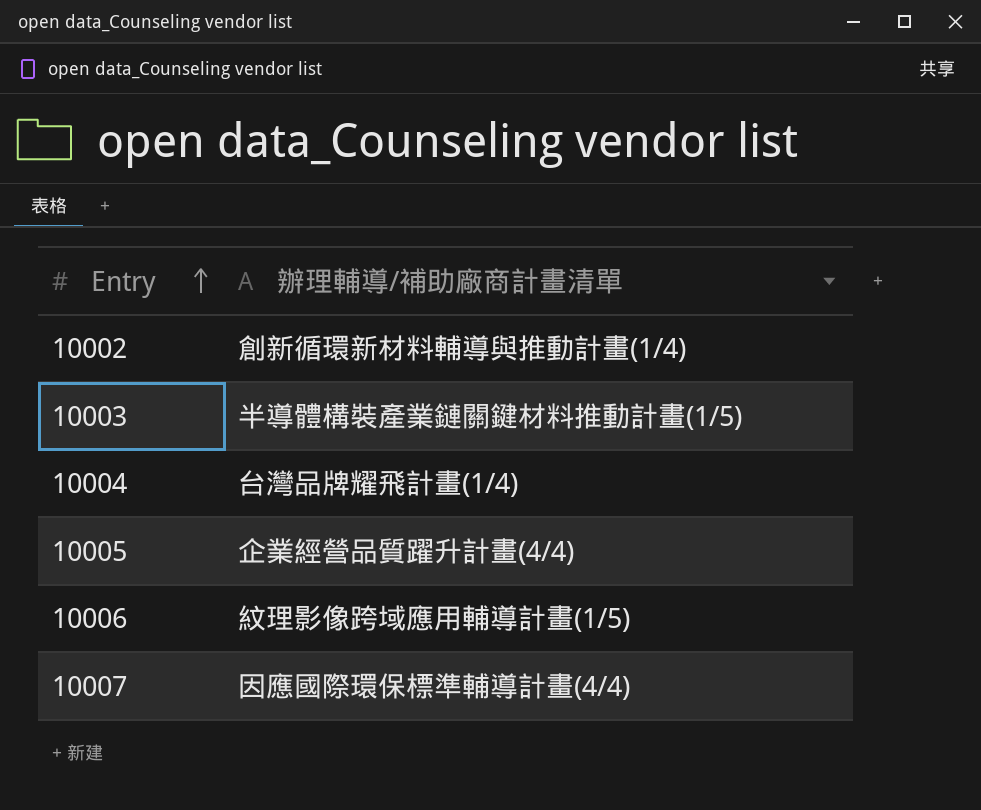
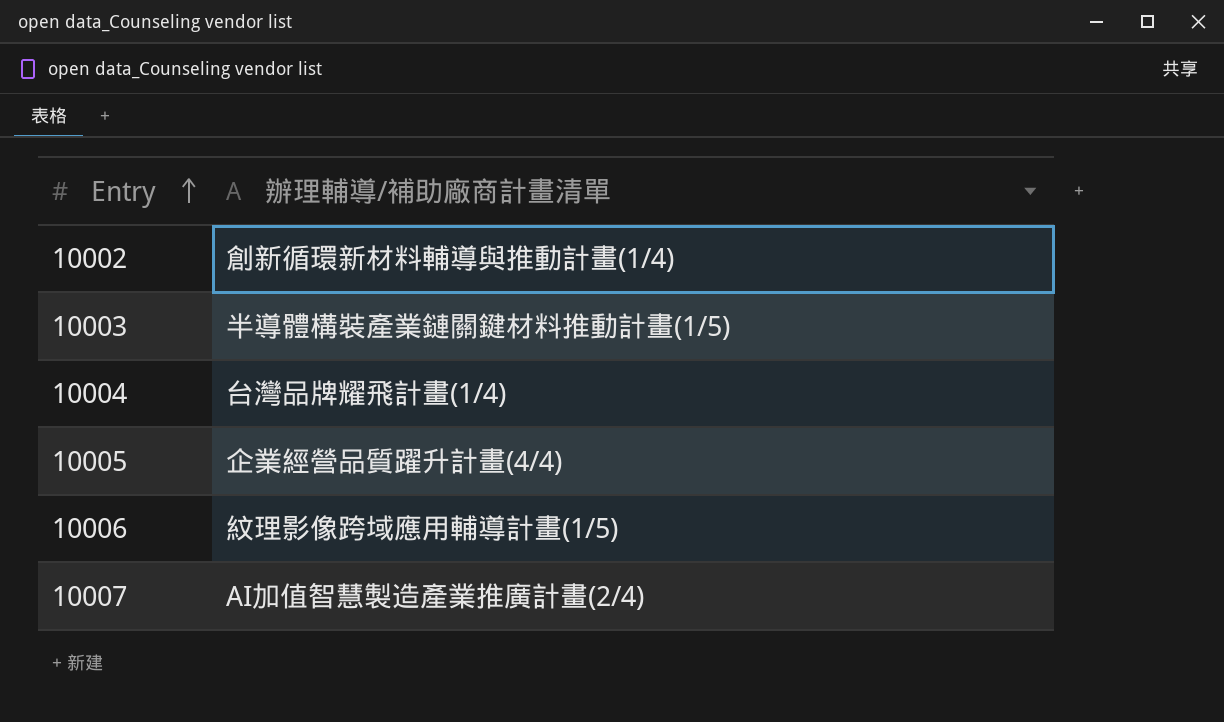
10007 | 辦理輔導/補助廠商計畫清單: 因應國際環保標準輔導計畫(4/4) -> AI加值智慧製造產業推廣計畫(2/4)

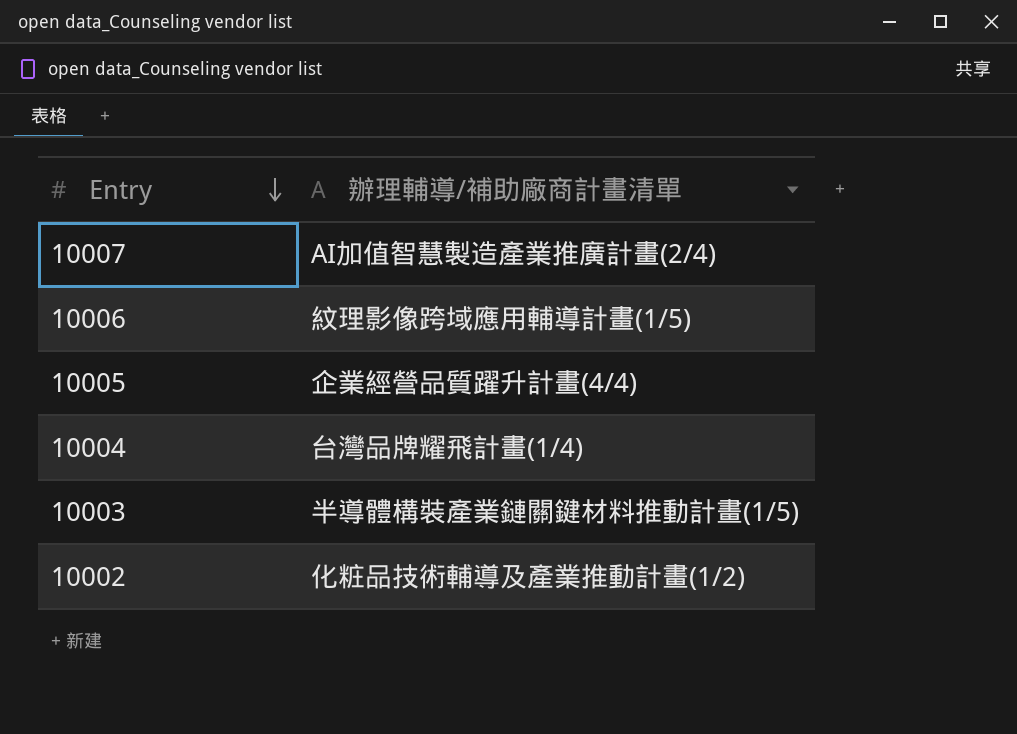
row order: Entry ascending -> Entry descending
10002 | 辦理輔導/補助廠商計畫清單: 創新循環新材料輔導與推動計畫(1/4) -> 化粧品技術輔導及產業推動計畫(1/2)

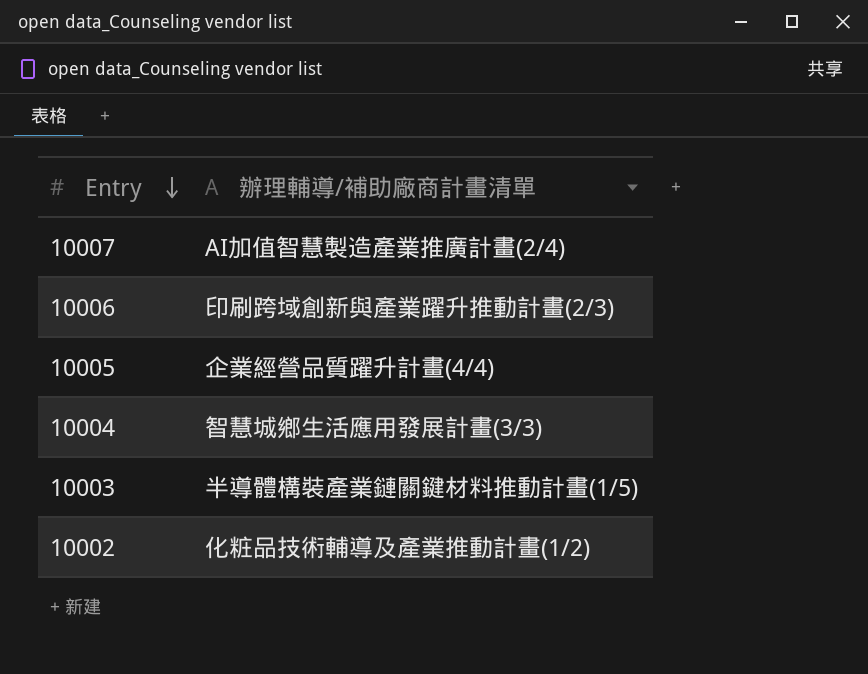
10006 | 辦理輔導/補助廠商計畫清單: 紋理影像跨域應用輔導計畫(1/5) -> 印刷跨域創新與產業躍升推動計畫(2/3)
10004 | 辦理輔導/補助廠商計畫清單: 台灣品牌耀飛計畫(1/4) -> 智慧城鄉生活應用發展計畫(3/3)

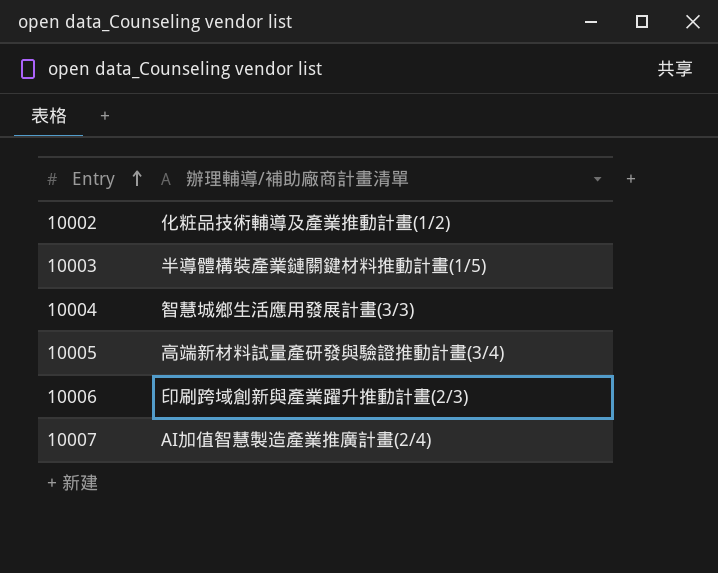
row order: Entry descending -> Entry ascending
10005 | 辦理輔導/補助廠商計畫清單: 企業經營品質躍升計畫(4/4) -> 高端新材料試量產研發與驗證推動計畫(3/4)

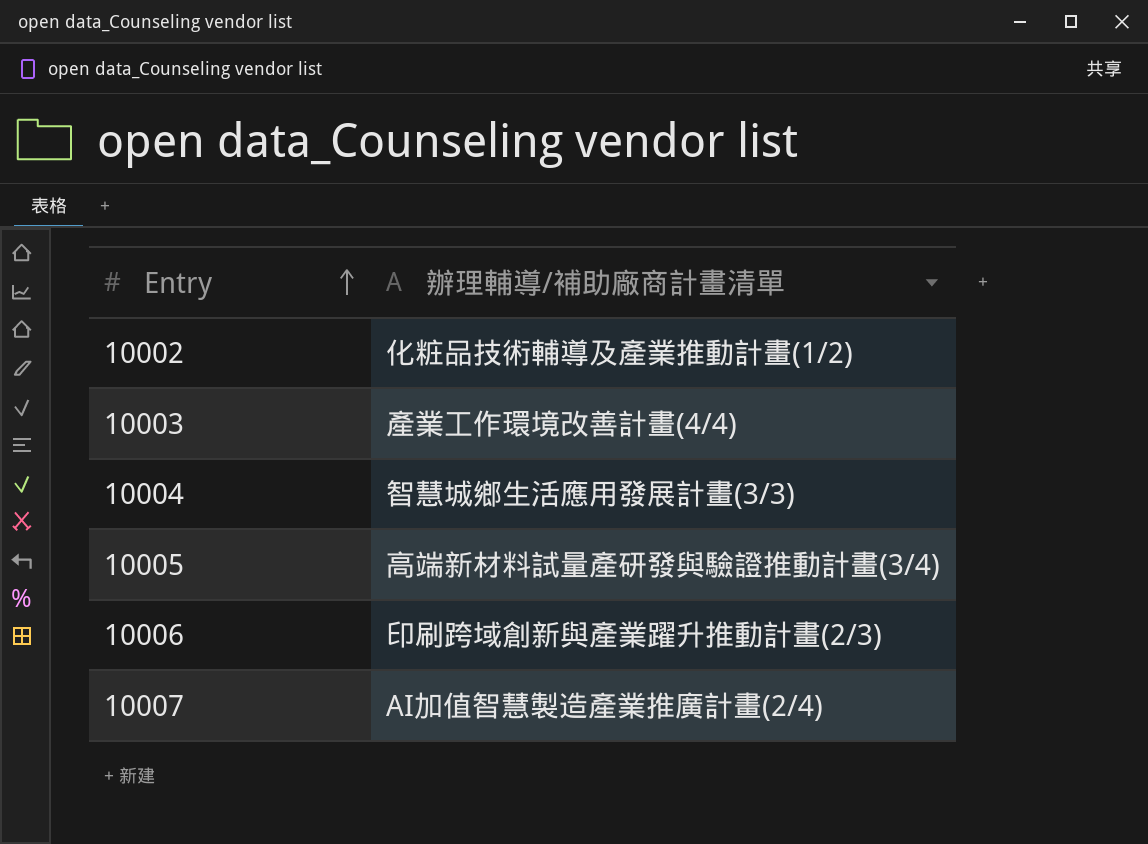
10003 | 辦理輔導/補助廠商計畫清單: 半導體構裝產業鏈關鍵材料推動計畫(1/5) -> 產業工作環境改善計畫(4/4)

